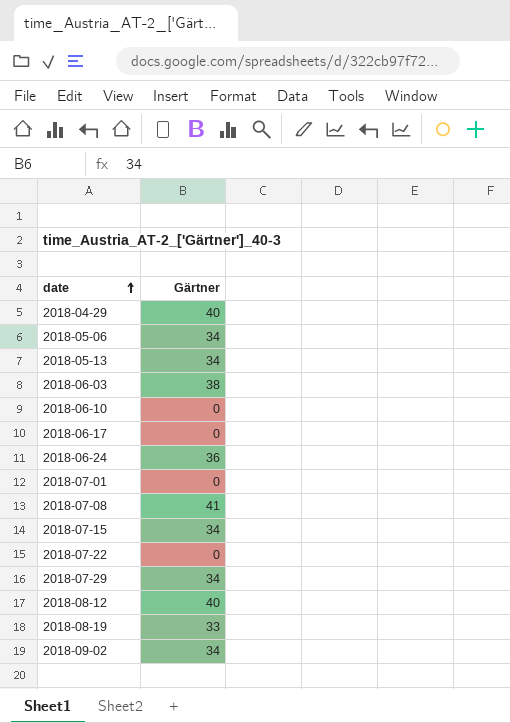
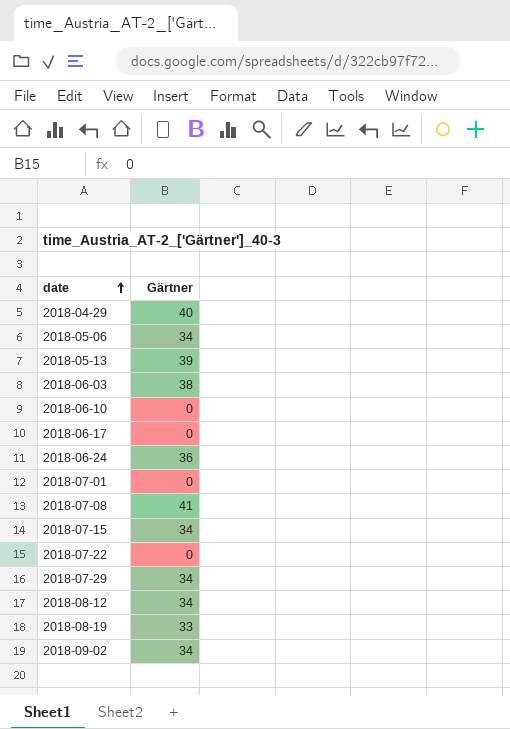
2018-05-13 | Gärtner: 34 -> 39
2018-08-12 | Gärtner: 40 -> 34

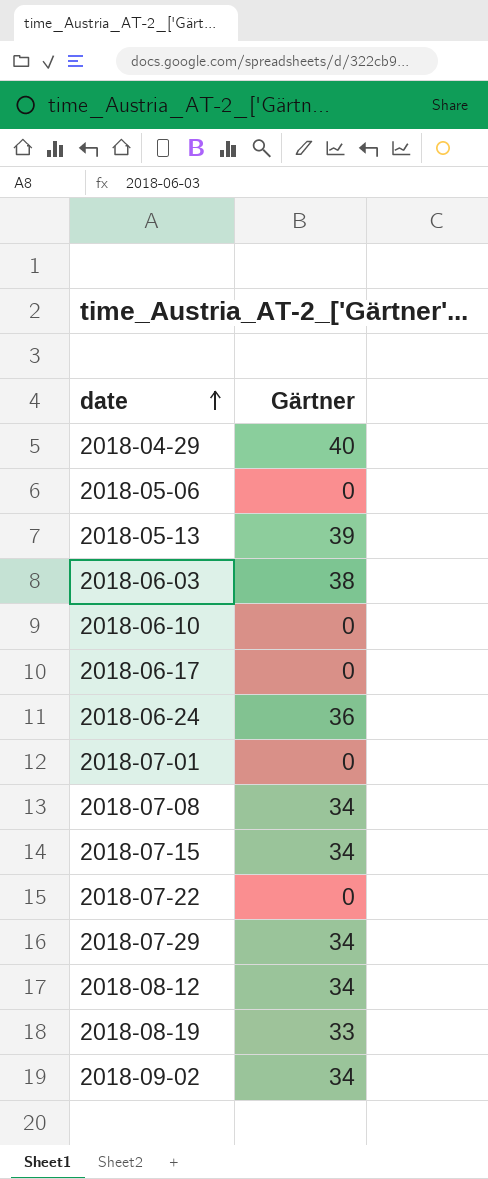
2018-05-06 | Gärtner: 34 -> 0
2018-07-08 | Gärtner: 41 -> 34

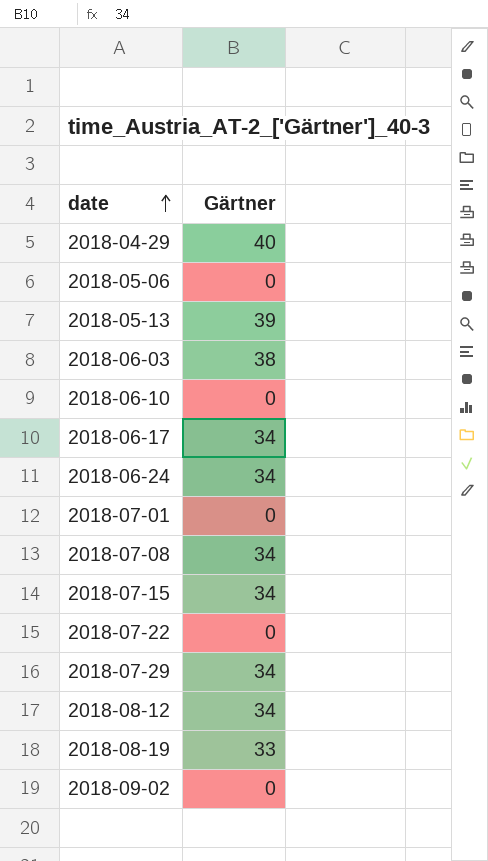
2018-06-17 | Gärtner: 0 -> 34
2018-06-24 | Gärtner: 36 -> 34
2018-09-02 | Gärtner: 34 -> 0

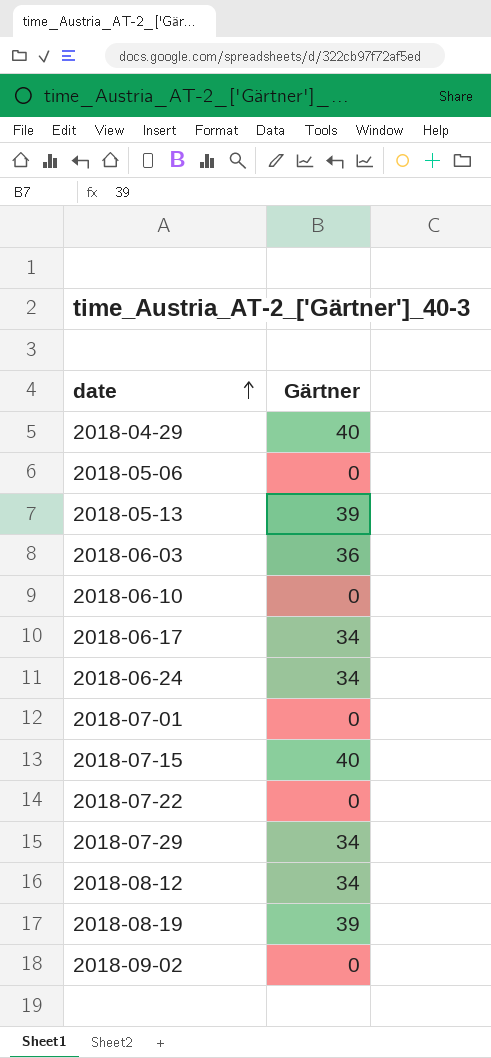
row 2018-07-08: 34 -> none
2018-06-03 | Gärtner: 38 -> 36
2018-07-15 | Gärtner: 34 -> 40
2018-08-19 | Gärtner: 33 -> 39

